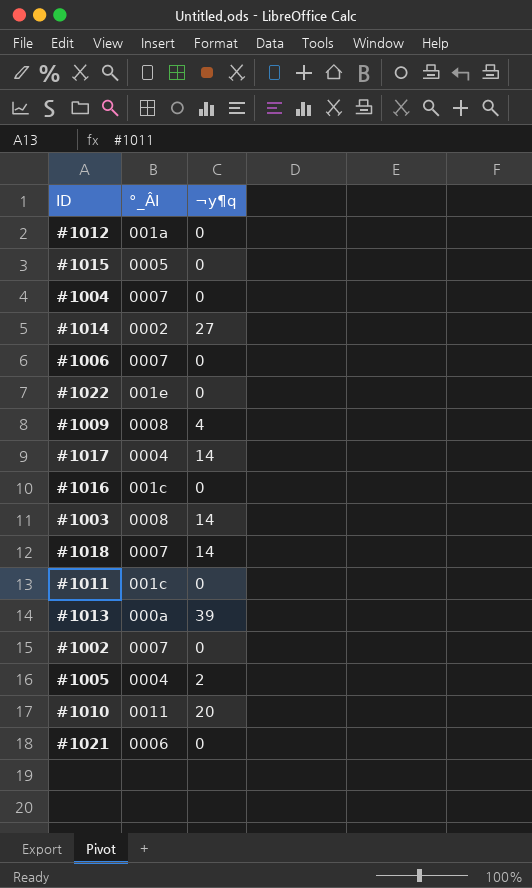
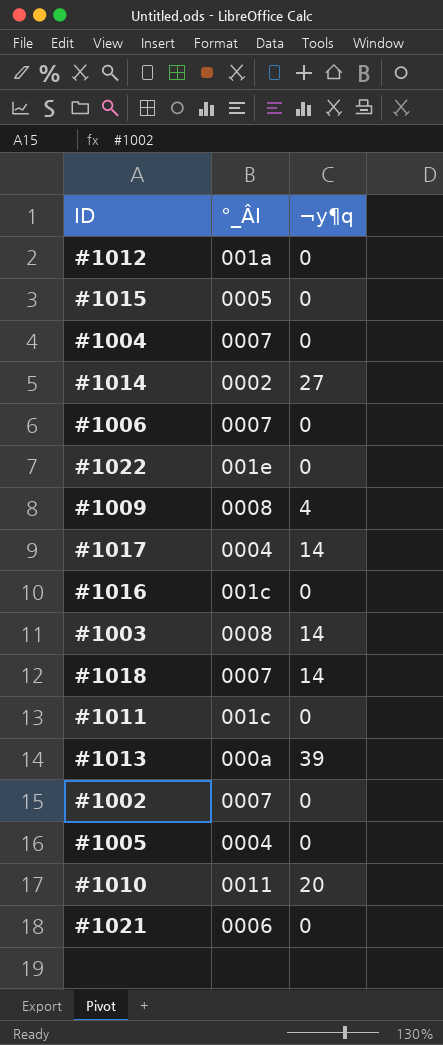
#1005 | ¬y¶q: 2 -> 0

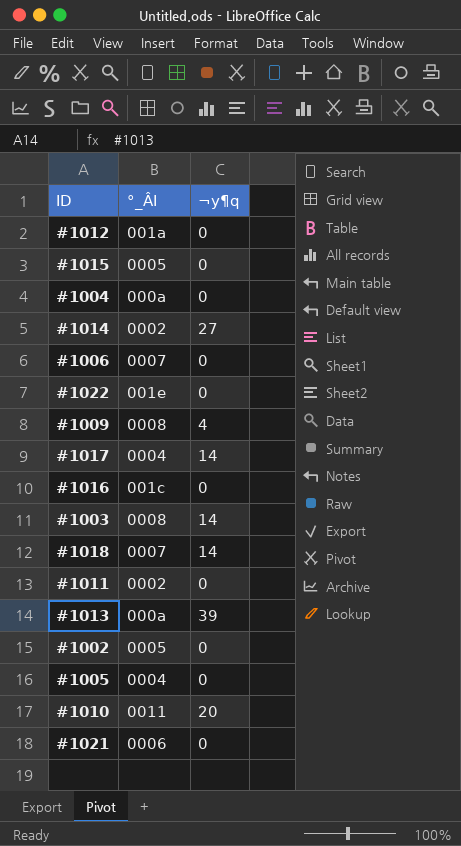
#1004 | °_ÂI: 0007 -> 000a
#1011 | °_ÂI: 001c -> 0002
#1002 | °_ÂI: 0007 -> 0005

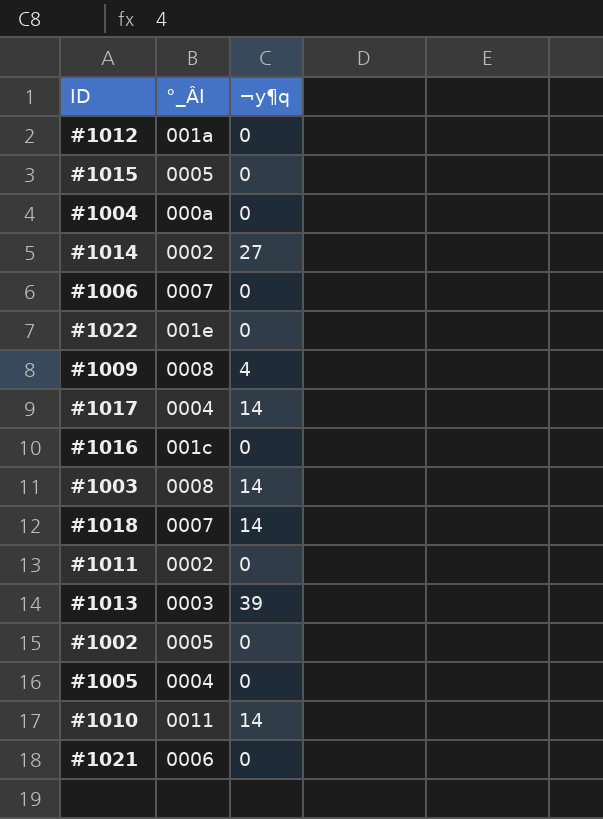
#1013 | °_ÂI: 000a -> 0003
#1010 | ¬y¶q: 20 -> 14

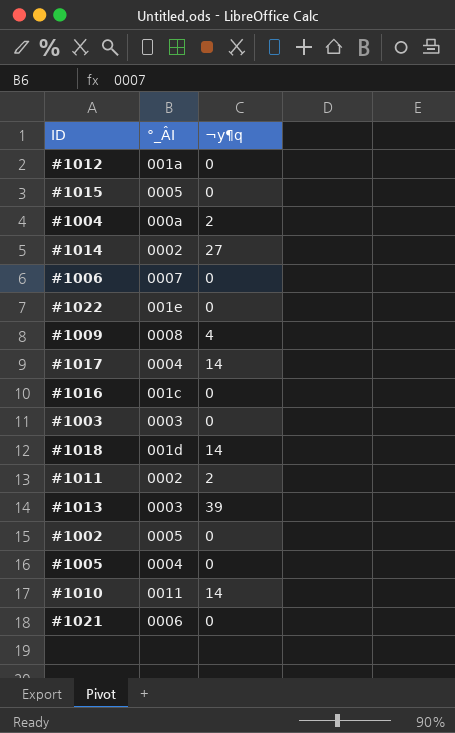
#1004 | ¬y¶q: 0 -> 2
#1003 | °_ÂI: 0008 -> 0003
#1003 | ¬y¶q: 14 -> 0
#1018 | °_ÂI: 0007 -> 001d
#1011 | ¬y¶q: 0 -> 2

